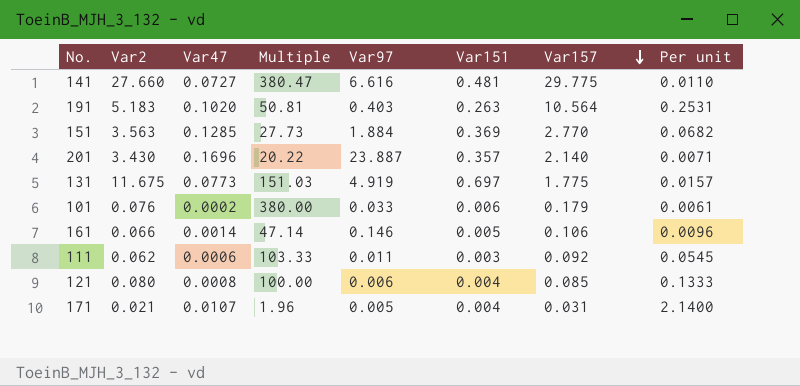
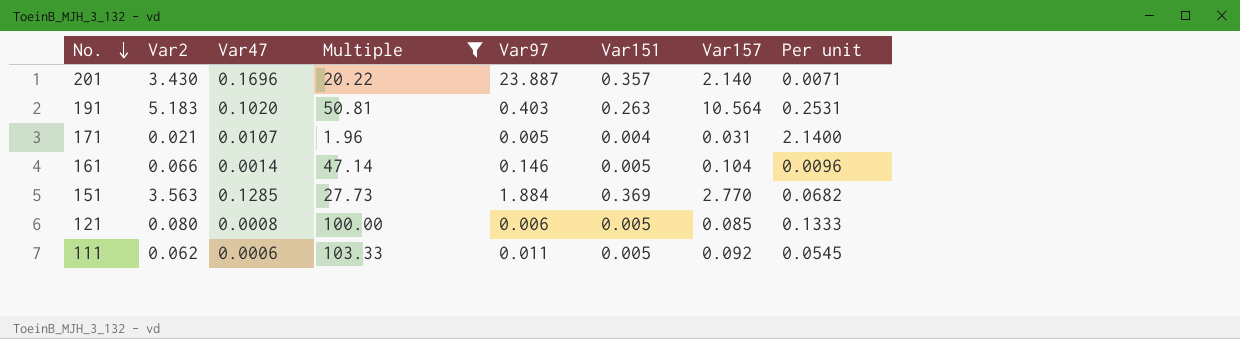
filter: none -> Multiple <= 103.33
row order: Var157 descending -> No. descending
161 | Var157: 0.106 -> 0.104
121 | Var151: 0.004 -> 0.005
111 | Var151: 0.003 -> 0.005

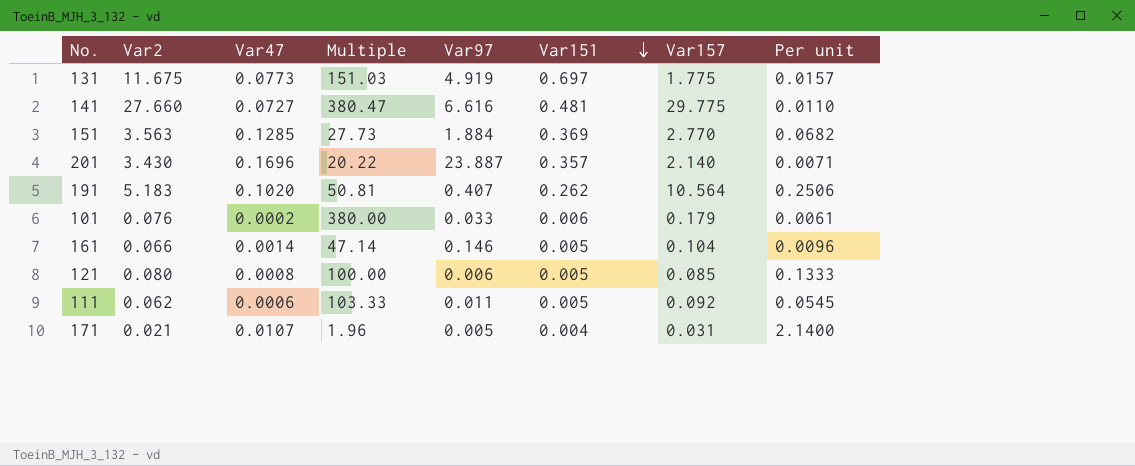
filter: Multiple <= 103.33 -> none
row order: No. descending -> Var151 descending
191 | Var97: 0.403 -> 0.407
191 | Var151: 0.263 -> 0.262
191 | Per unit: 0.2531 -> 0.2506

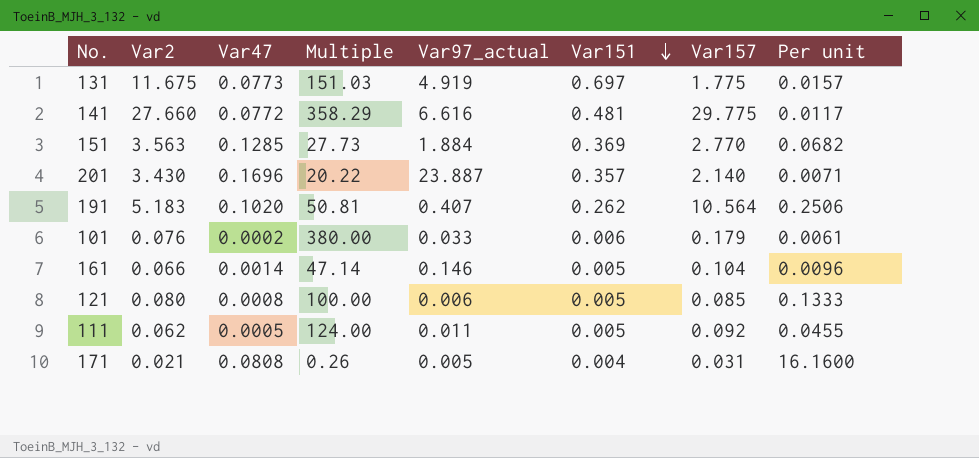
column name: Var97 -> Var97_actual
141 | Var47: 0.0727 -> 0.0772
141 | Multiple: 380.47 -> 358.29
141 | Per unit: 0.0110 -> 0.0117
111 | Var47: 0.0006 -> 0.0005
111 | Multiple: 103.33 -> 124.00
111 | Per unit: 0.0545 -> 0.0455
171 | Var47: 0.0107 -> 0.0808
171 | Multiple: 1.96 -> 0.26
171 | Per unit: 2.1400 -> 16.1600

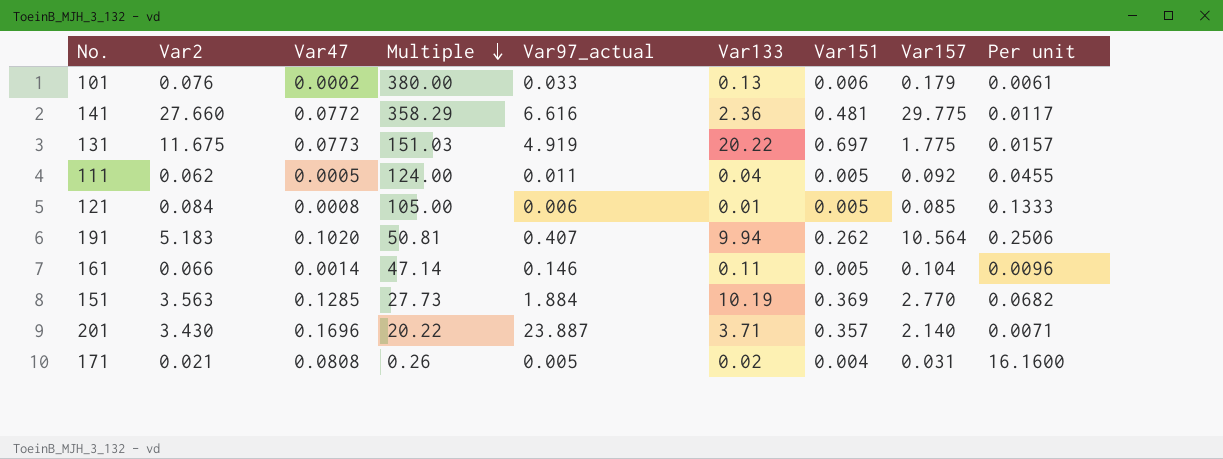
row order: Var151 descending -> Multiple descending
column Var133 | position: none -> 6
121 | Var2: 0.080 -> 0.084
121 | Multiple: 100.00 -> 105.00

